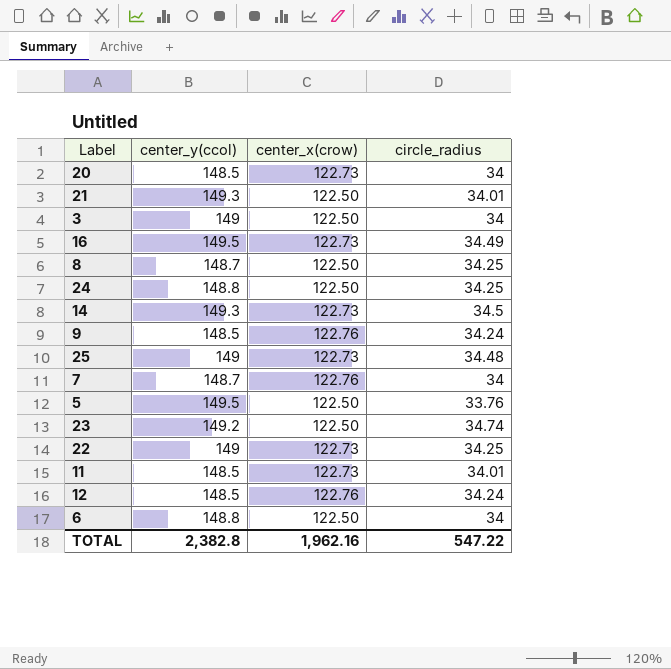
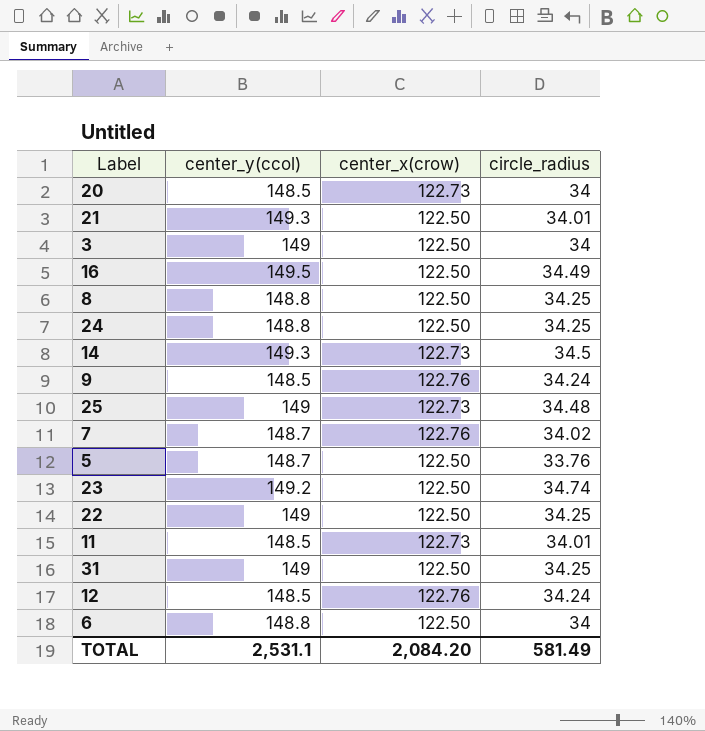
16 | center_x(crow): 122.73 -> 122.50
8 | center_y(ccol): 148.7 -> 148.8
7 | circle_radius: 34 -> 34.02
5 | center_y(ccol): 149.5 -> 148.7
22 | center_x(crow): 122.73 -> 122.50
row 31: none -> 149 | 122.50 | 34.25
TOTAL | center_y(ccol): 2,382.8 -> 2,531.1
TOTAL | center_x(crow): 1,962.16 -> 2,084.20
TOTAL | circle_radius: 547.22 -> 581.49

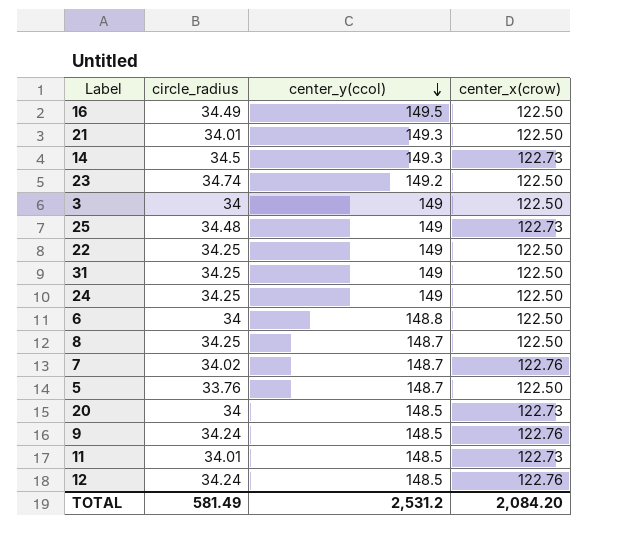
row order: none -> center_y(ccol) descending
column circle_radius | position: 4 -> 2
24 | center_y(ccol): 148.8 -> 149
8 | center_y(ccol): 148.8 -> 148.7
TOTAL | center_y(ccol): 2,531.1 -> 2,531.2

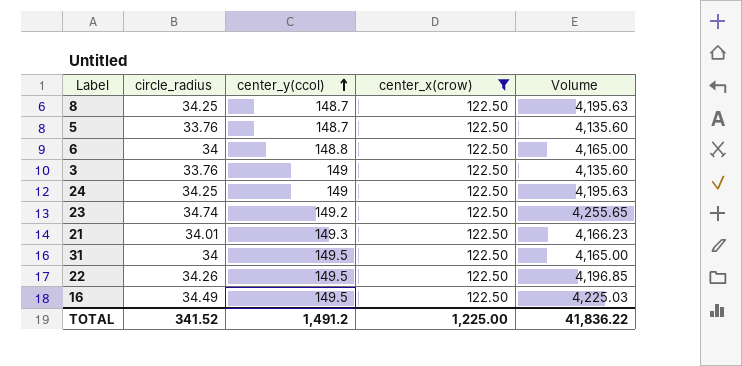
filter: none -> center_x(crow) = 122.50
row order: center_y(ccol) descending -> center_y(ccol) ascending
column Volume | formula: none -> [circle_radius] * [center_x(crow)]
3 | circle_radius: 34 -> 33.76
31 | circle_radius: 34.25 -> 34
31 | center_y(ccol): 149 -> 149.5
22 | circle_radius: 34.25 -> 34.26
22 | center_y(ccol): 149 -> 149.5
TOTAL | circle_radius: 581.49 -> 341.52
TOTAL | center_y(ccol): 2,531.2 -> 1,491.2
TOTAL | center_x(crow): 2,084.20 -> 1,225.00

